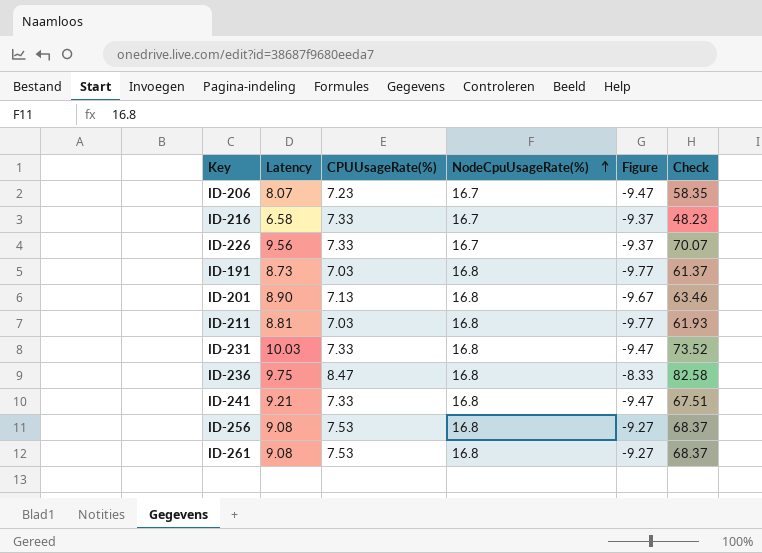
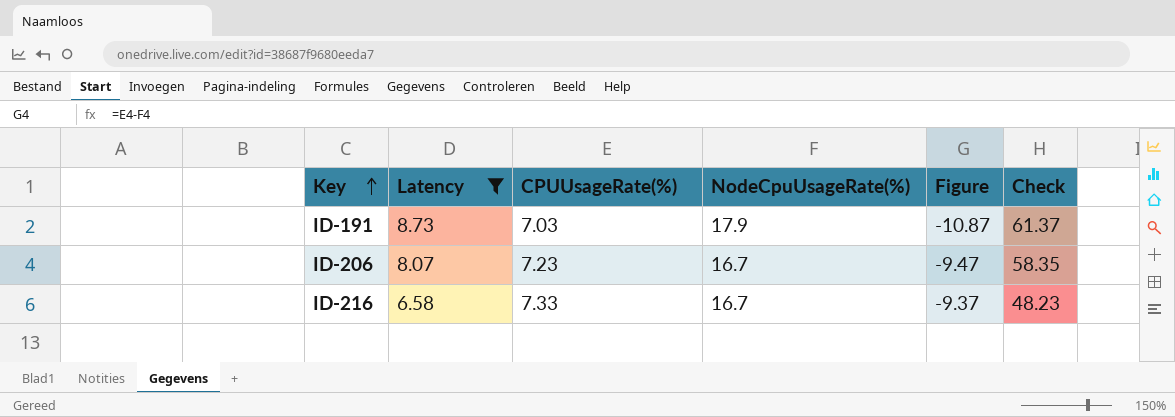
filter: none -> Latency <= 8.73
row order: NodeCpuUsageRate(%) ascending -> Key ascending
ID-191 | NodeCpuUsageRate(%): 16.8 -> 17.9
ID-191 | Figure: -9.77 -> -10.87

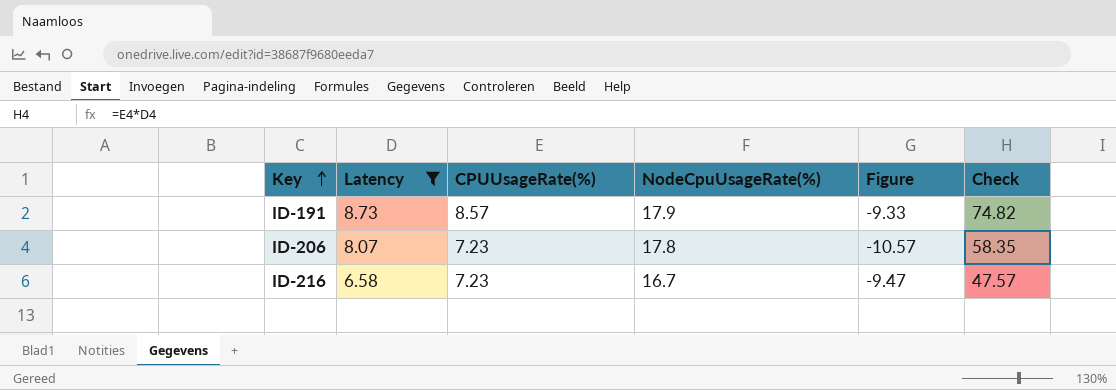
ID-191 | CPUUsageRate(%): 7.03 -> 8.57
ID-191 | Figure: -10.87 -> -9.33
ID-191 | Check: 61.37 -> 74.82
ID-206 | NodeCpuUsageRate(%): 16.7 -> 17.8
ID-206 | Figure: -9.47 -> -10.57
ID-216 | CPUUsageRate(%): 7.33 -> 7.23
ID-216 | Figure: -9.37 -> -9.47
ID-216 | Check: 48.23 -> 47.57

